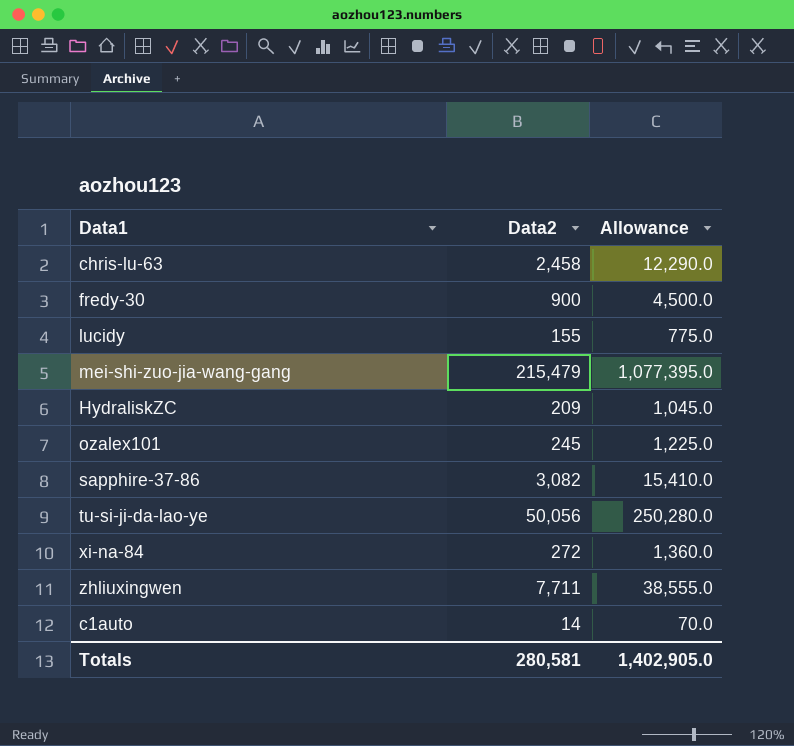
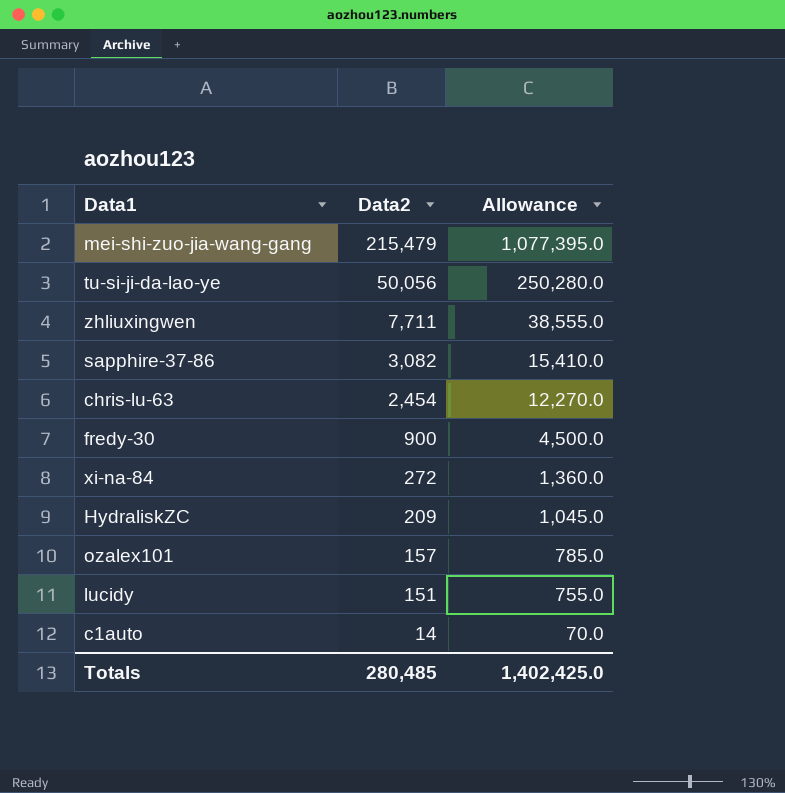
row order: none -> Data2 descending
chris-lu-63 | Data2: 2,458 -> 2,454
chris-lu-63 | Allowance: 12,290.0 -> 12,270.0
ozalex101 | Data2: 245 -> 157
ozalex101 | Allowance: 1,225.0 -> 785.0
lucidy | Data2: 155 -> 151
lucidy | Allowance: 775.0 -> 755.0
Totals | Data2: 280,581 -> 280,485
Totals | Allowance: 1,402,905.0 -> 1,402,425.0

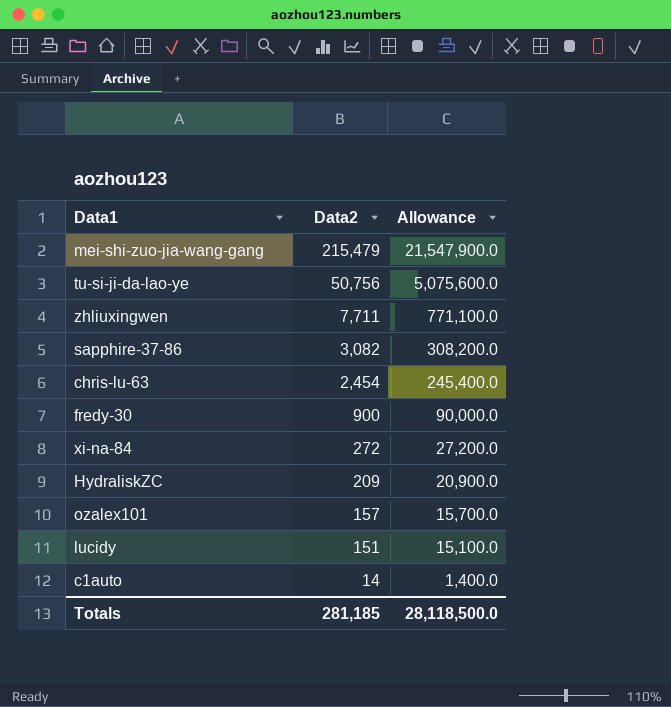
column Allowance | formula: [Data2] * 5 -> [Data2] * 100
tu-si-ji-da-lao-ye | Data2: 50,056 -> 50,756
Totals | Data2: 280,485 -> 281,185
Totals | Allowance: 1,402,425.0 -> 28,118,500.0

